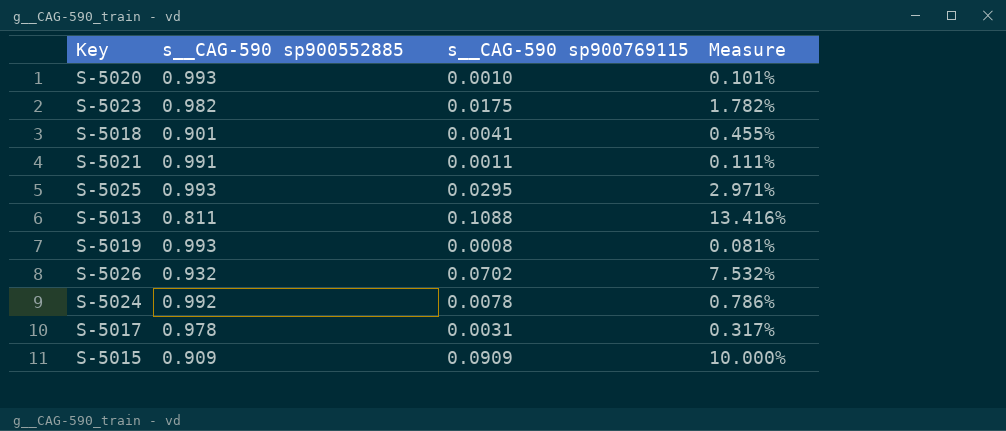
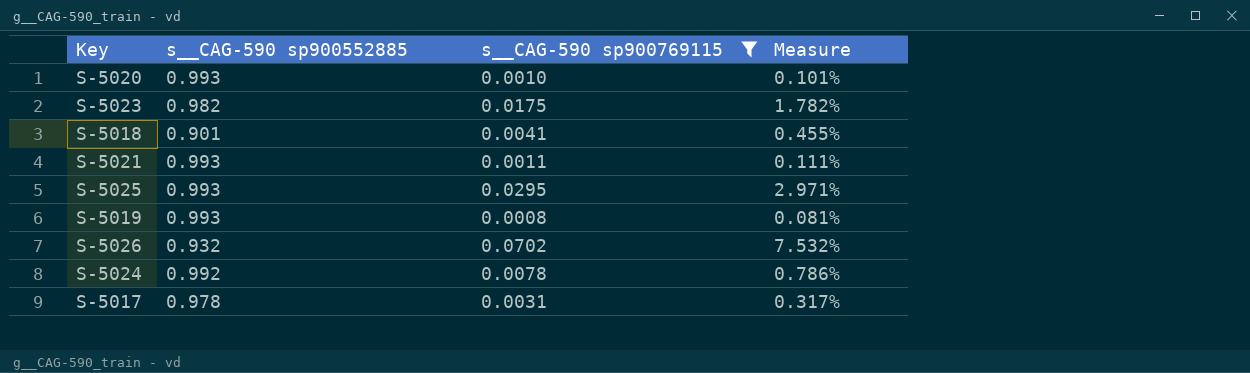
filter: none -> s__CAG-590 sp900769115 <= 0.0702
S-5021 | s__CAG-590 sp900552885: 0.991 -> 0.993

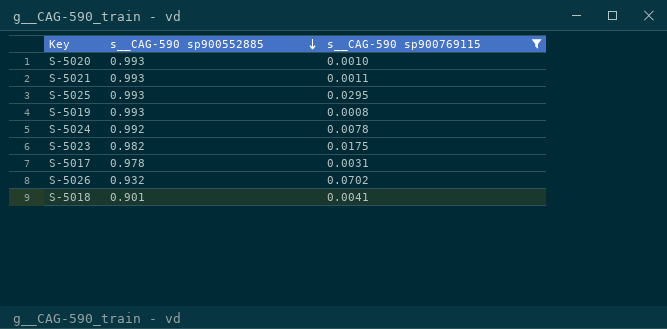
row order: none -> s__CAG-590 sp900552885 descending
column Measure | formula: [s__CAG-590 sp900769115] / [s__CAG-590 sp900552885] -> none

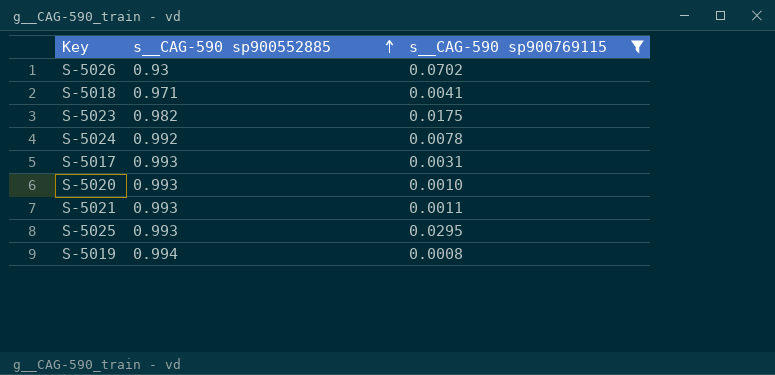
row order: s__CAG-590 sp900552885 descending -> s__CAG-590 sp900552885 ascending
S-5026 | s__CAG-590 sp900552885: 0.932 -> 0.93
S-5018 | s__CAG-590 sp900552885: 0.901 -> 0.971
S-5017 | s__CAG-590 sp900552885: 0.978 -> 0.993
S-5019 | s__CAG-590 sp900552885: 0.993 -> 0.994

